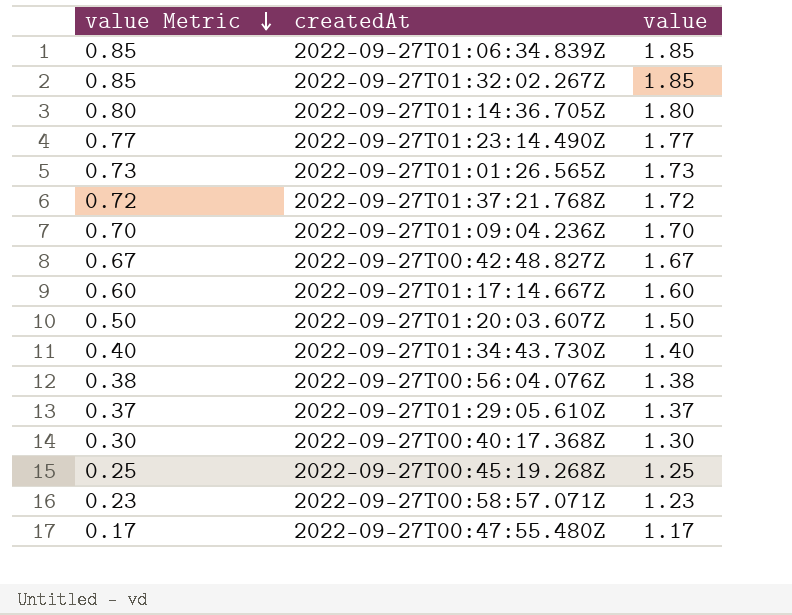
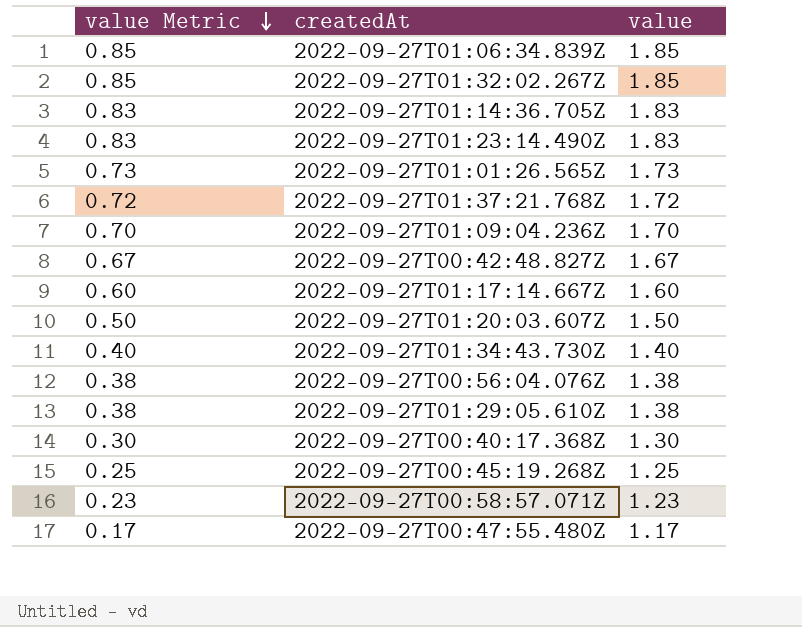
2022-09-27T01:14:36.705Z | value Metric: 0.80 -> 0.83
2022-09-27T01:14:36.705Z | value: 1.80 -> 1.83
2022-09-27T01:23:14.490Z | value Metric: 0.77 -> 0.83
2022-09-27T01:23:14.490Z | value: 1.77 -> 1.83
2022-09-27T01:29:05.610Z | value Metric: 0.37 -> 0.38
2022-09-27T01:29:05.610Z | value: 1.37 -> 1.38

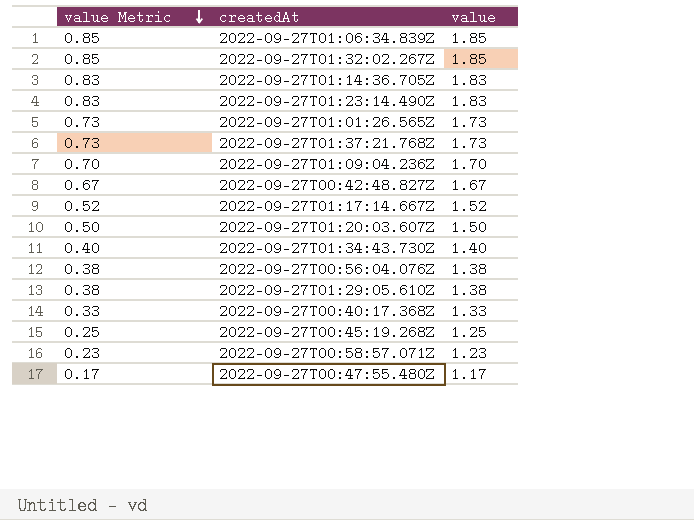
2022-09-27T01:37:21.768Z | value Metric: 0.72 -> 0.73
2022-09-27T01:37:21.768Z | value: 1.72 -> 1.73
2022-09-27T01:17:14.667Z | value Metric: 0.60 -> 0.52
2022-09-27T01:17:14.667Z | value: 1.60 -> 1.52
2022-09-27T00:40:17.368Z | value Metric: 0.30 -> 0.33
2022-09-27T00:40:17.368Z | value: 1.30 -> 1.33

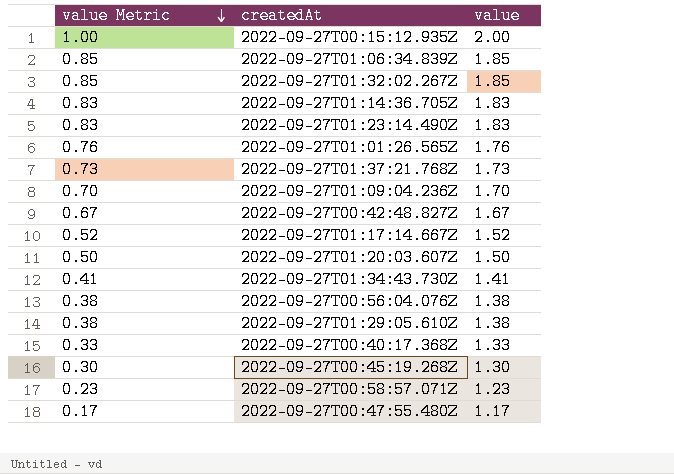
row 2022-09-27T00:15:12.935Z: none -> 1.00 | 2.00
2022-09-27T01:01:26.565Z | value Metric: 0.73 -> 0.76
2022-09-27T01:01:26.565Z | value: 1.73 -> 1.76
2022-09-27T01:34:43.730Z | value Metric: 0.40 -> 0.41
2022-09-27T01:34:43.730Z | value: 1.40 -> 1.41
2022-09-27T00:45:19.268Z | value Metric: 0.25 -> 0.30
2022-09-27T00:45:19.268Z | value: 1.25 -> 1.30

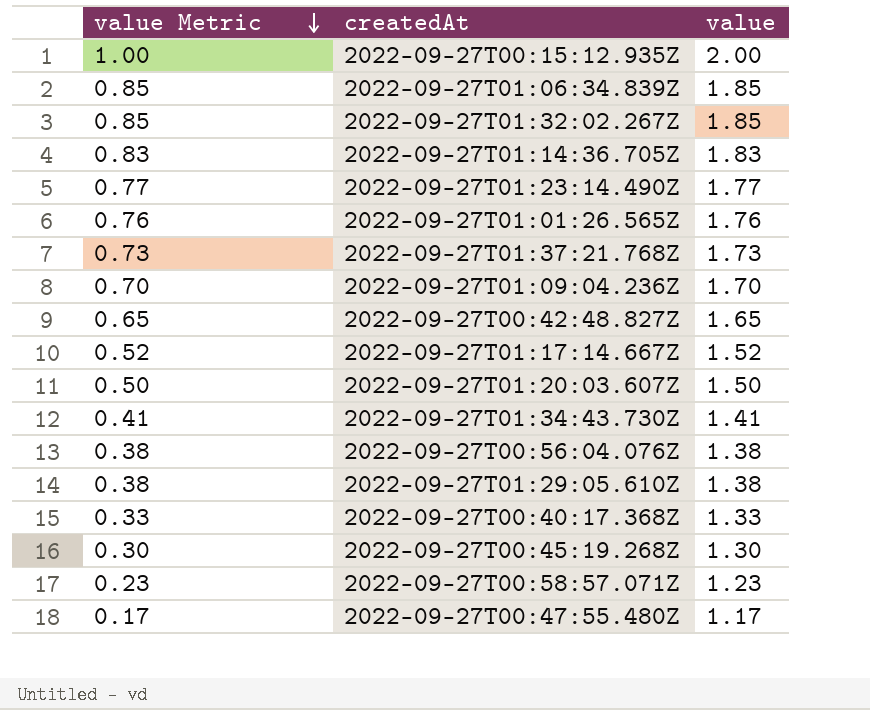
2022-09-27T01:23:14.490Z | value Metric: 0.83 -> 0.77
2022-09-27T01:23:14.490Z | value: 1.83 -> 1.77
2022-09-27T00:42:48.827Z | value Metric: 0.67 -> 0.65
2022-09-27T00:42:48.827Z | value: 1.67 -> 1.65

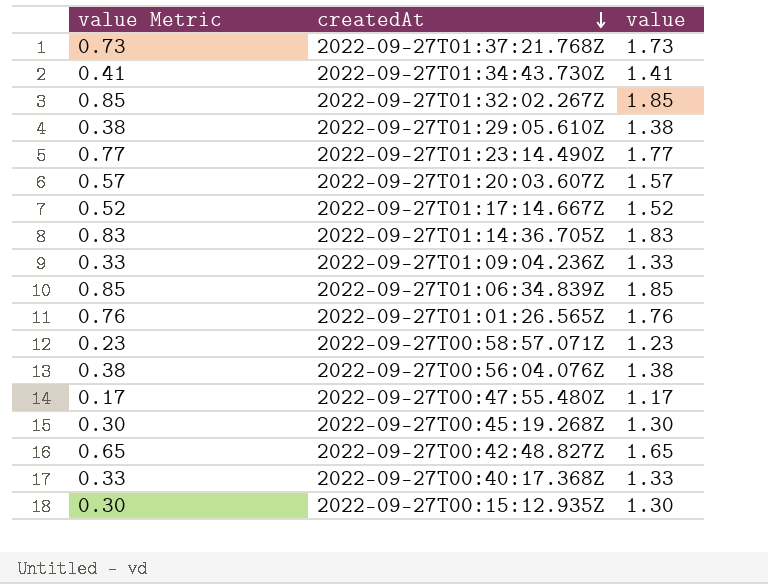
row order: value Metric descending -> createdAt descending
2022-09-27T01:20:03.607Z | value Metric: 0.50 -> 0.57
2022-09-27T01:20:03.607Z | value: 1.50 -> 1.57
2022-09-27T01:09:04.236Z | value Metric: 0.70 -> 0.33
2022-09-27T01:09:04.236Z | value: 1.70 -> 1.33
2022-09-27T00:15:12.935Z | value Metric: 1.00 -> 0.30
2022-09-27T00:15:12.935Z | value: 2.00 -> 1.30

